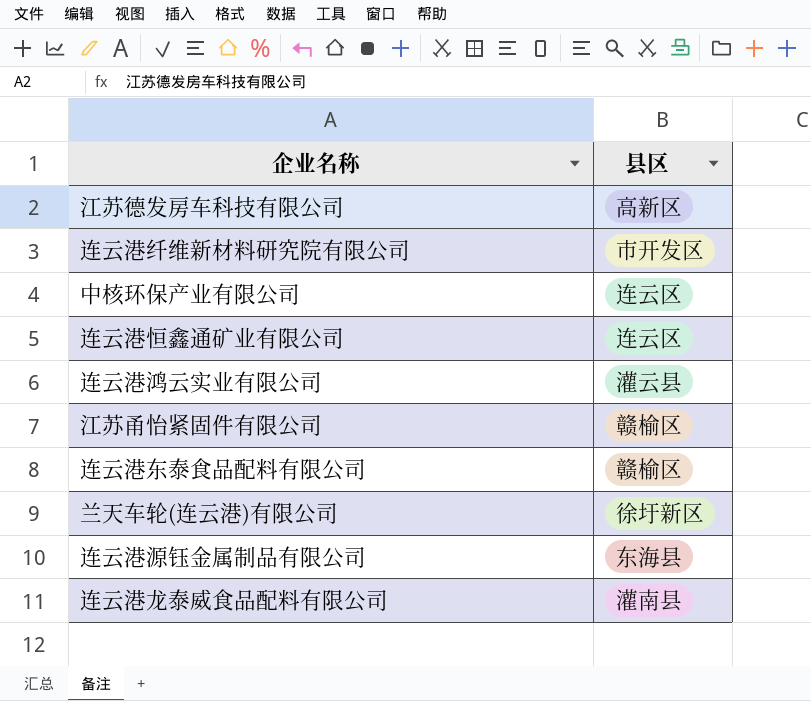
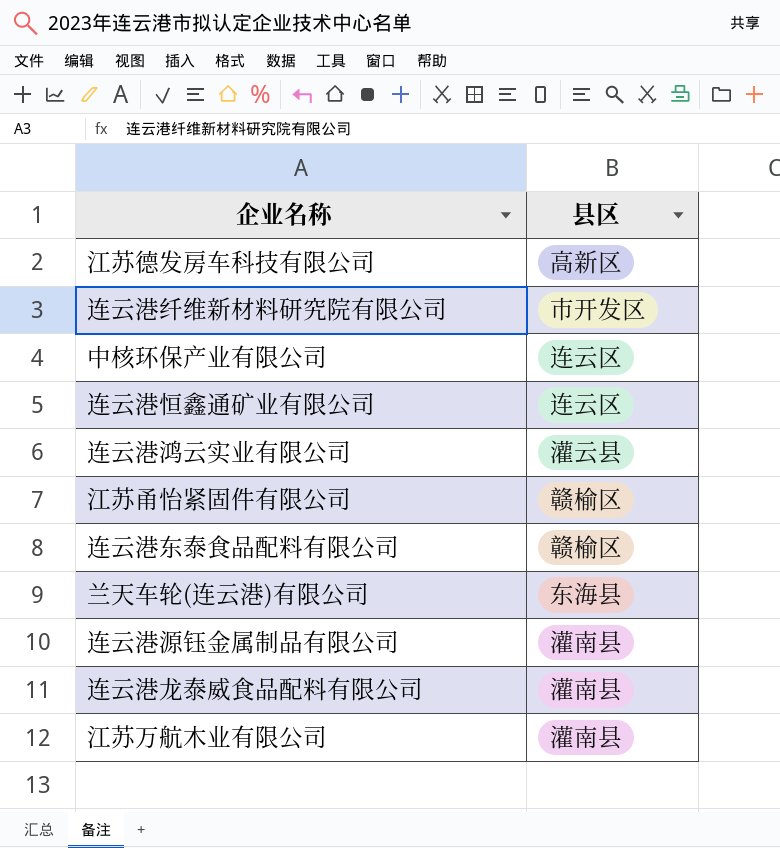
兰天车轮(连云港)有限公司 | 县区: 徐圩新区 -> 东海县
连云港源钰金属制品有限公司 | 县区: 东海县 -> 灌南县
row 江苏万航木业有限公司: none -> 灌南县

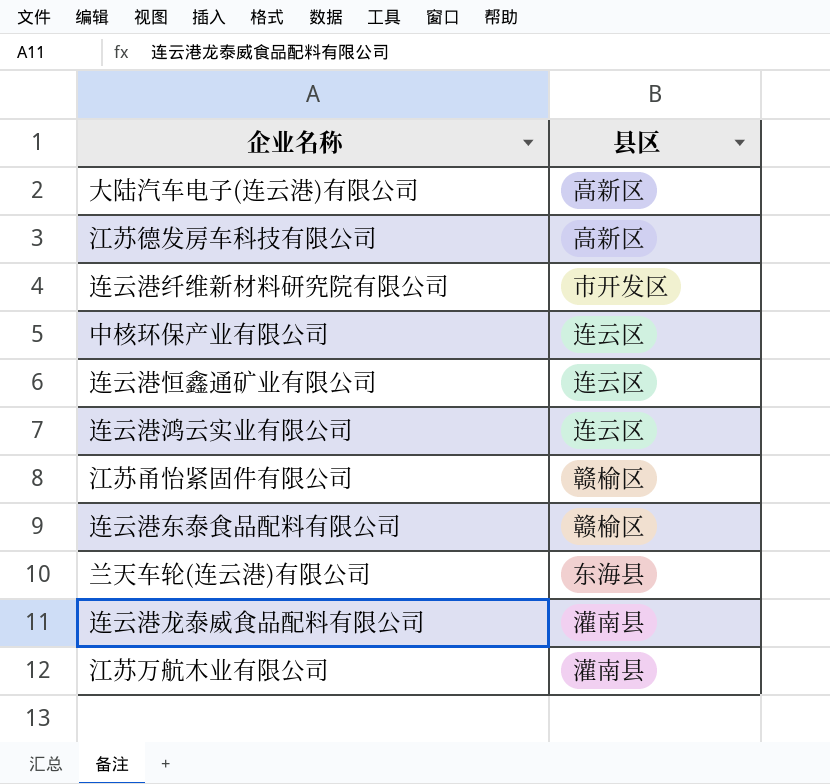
row 连云港源钰金属制品有限公司: 灌南县 -> none
row 大陆汽车电子(连云港)有限公司: none -> 高新区
连云港鸿云实业有限公司 | 县区: 灌云县 -> 连云区

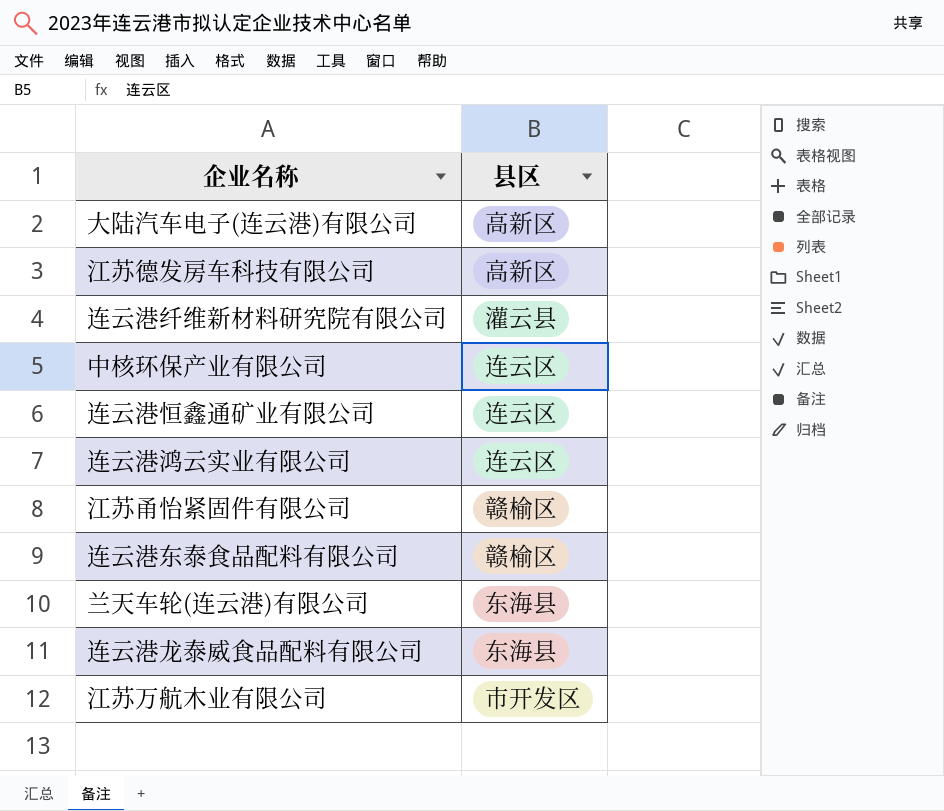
连云港纤维新材料研究院有限公司 | 县区: 市开发区 -> 灌云县
连云港龙泰威食品配料有限公司 | 县区: 灌南县 -> 东海县
江苏万航木业有限公司 | 县区: 灌南县 -> 市开发区

